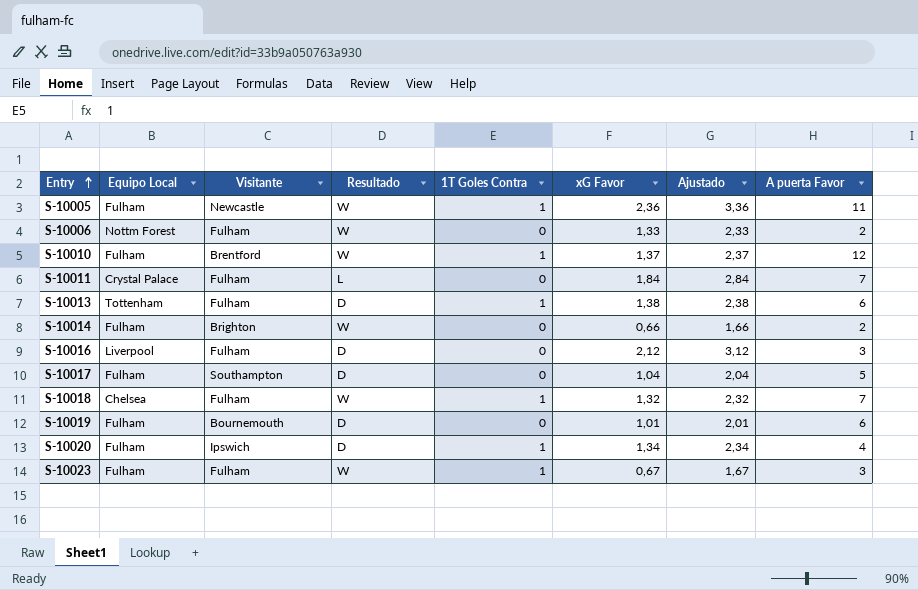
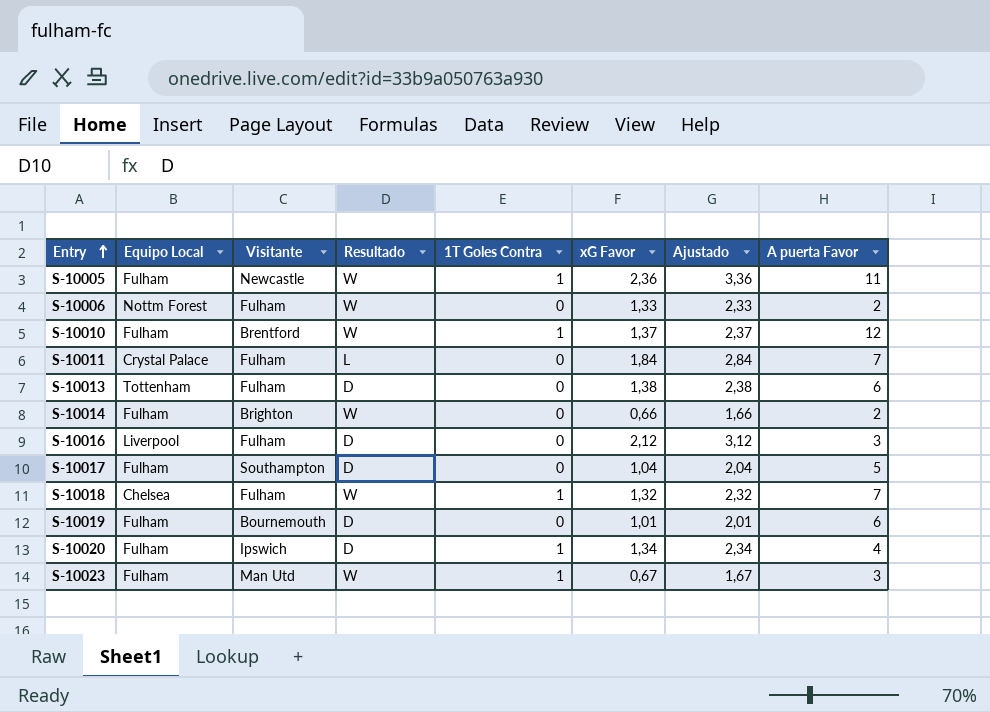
S-10013 | 1T Goles Contra: 1 -> 0
S-10023 | Visitante: Fulham -> Man Utd

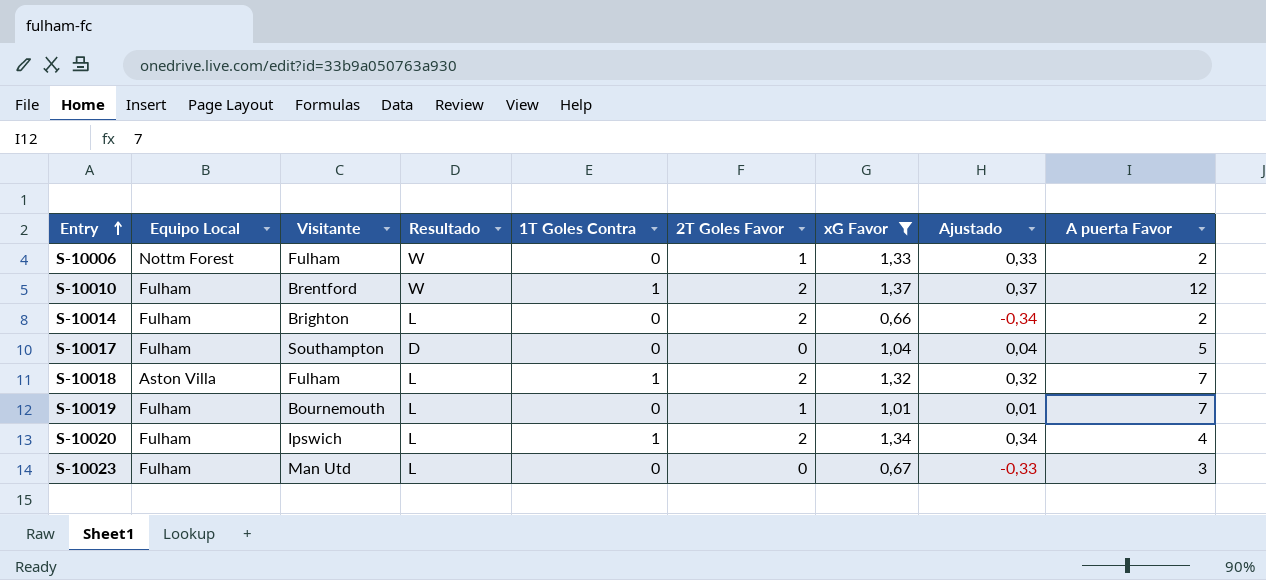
filter: none -> xG Favor <= 1,37
column 2T Goles Favor | position: none -> 6
column Ajustado | formula: [xG Favor] + 1 -> [xG Favor] - 1
S-10014 | Resultado: W -> L
S-10018 | Equipo Local: Chelsea -> Aston Villa
S-10018 | Resultado: W -> L
S-10019 | Resultado: D -> L
S-10019 | A puerta Favor: 6 -> 7
S-10020 | Resultado: D -> L
S-10023 | Resultado: W -> L
S-10023 | 1T Goles Contra: 1 -> 0

